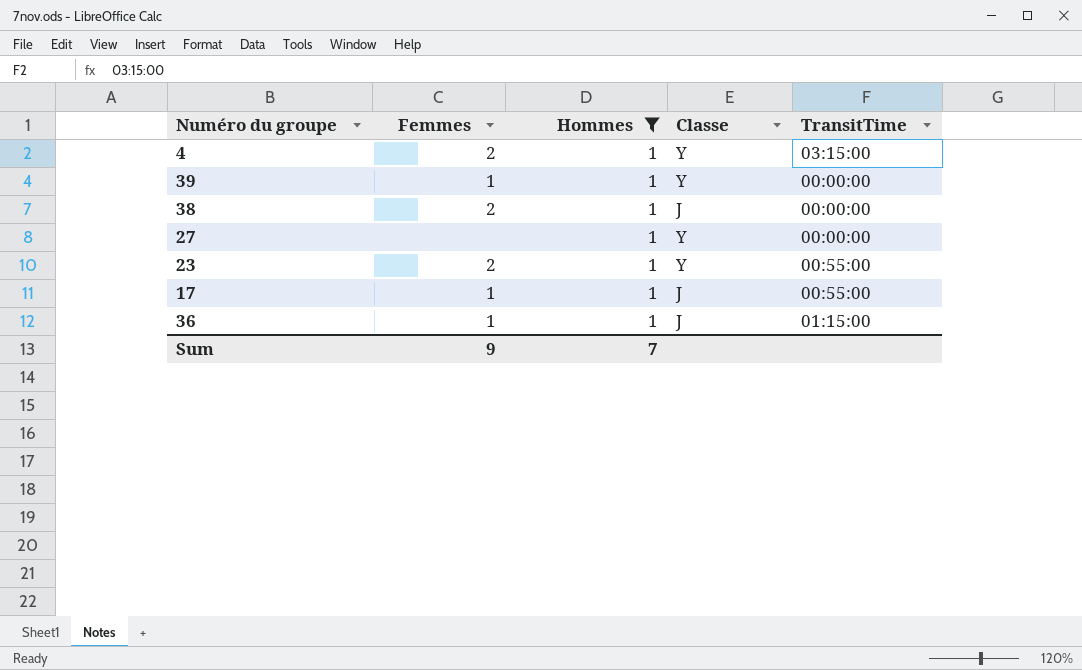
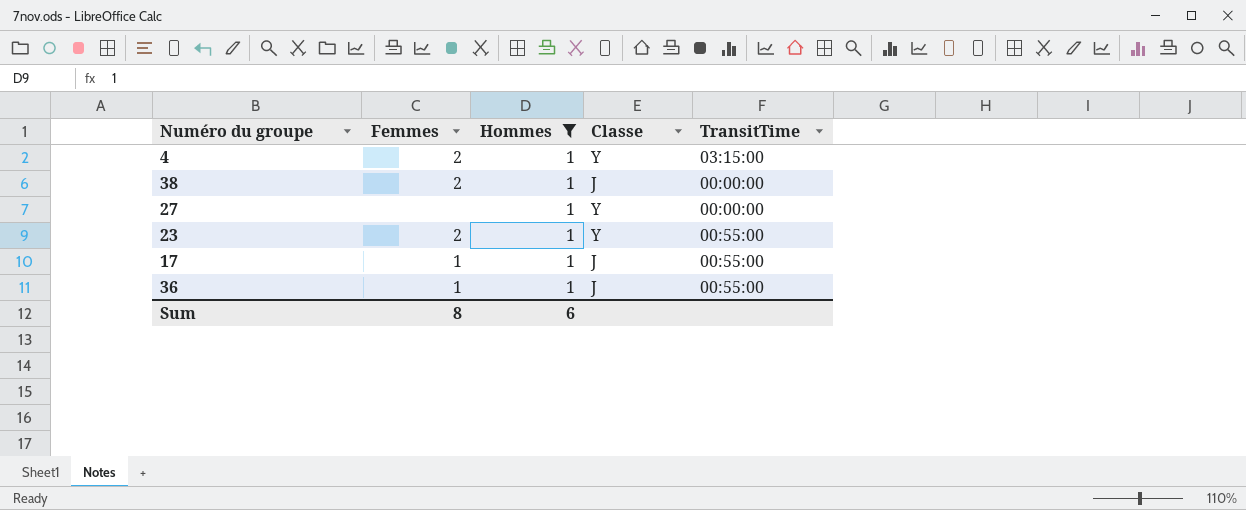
row 39: 1 | 1 | Y | 00:00:00 -> none
36 | TransitTime: 01:15:00 -> 00:55:00
Sum | Femmes: 9 -> 8
Sum | Hommes: 7 -> 6

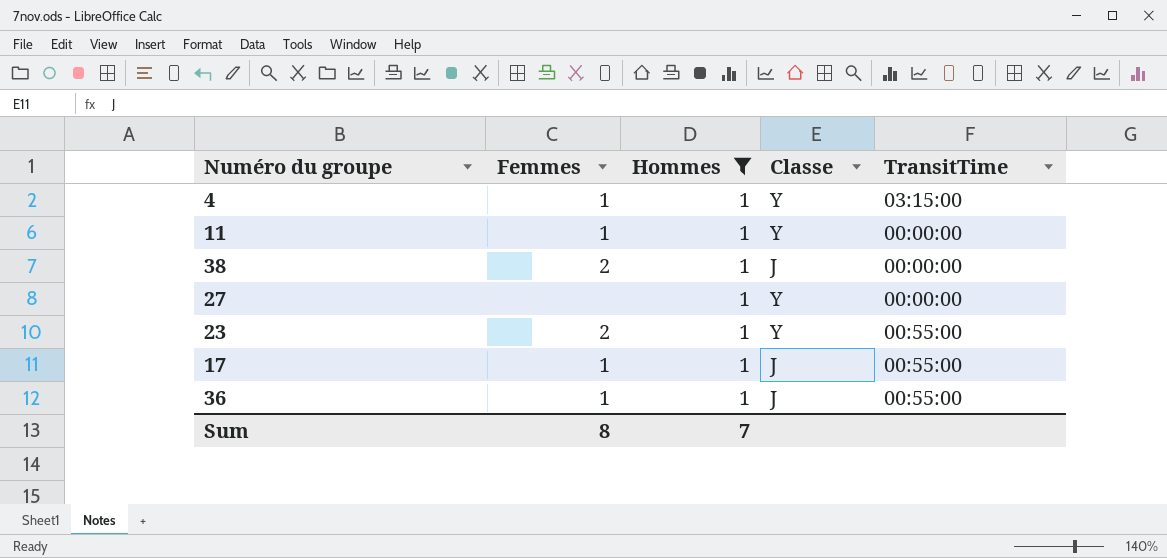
4 | Femmes: 2 -> 1
row 11: none -> 1 | 1 | Y | 00:00:00
Sum | Hommes: 6 -> 7

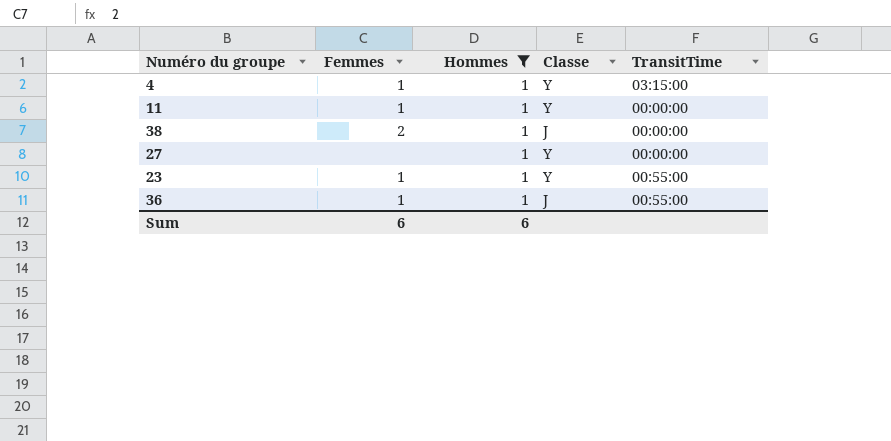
row 17: 1 | 1 | J | 00:55:00 -> none
23 | Femmes: 2 -> 1
Sum | Femmes: 8 -> 6
Sum | Hommes: 7 -> 6

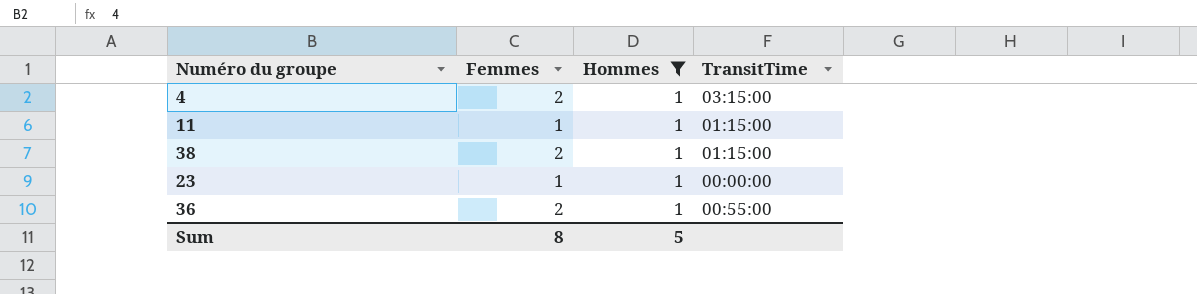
column Classe | position: 4 -> none
row 27: none | 1 | Y | 00:00:00 -> none
4 | Femmes: 1 -> 2
11 | TransitTime: 00:00:00 -> 01:15:00
38 | TransitTime: 00:00:00 -> 01:15:00
23 | TransitTime: 00:55:00 -> 00:00:00
36 | Femmes: 1 -> 2
Sum | Femmes: 6 -> 8
Sum | Hommes: 6 -> 5

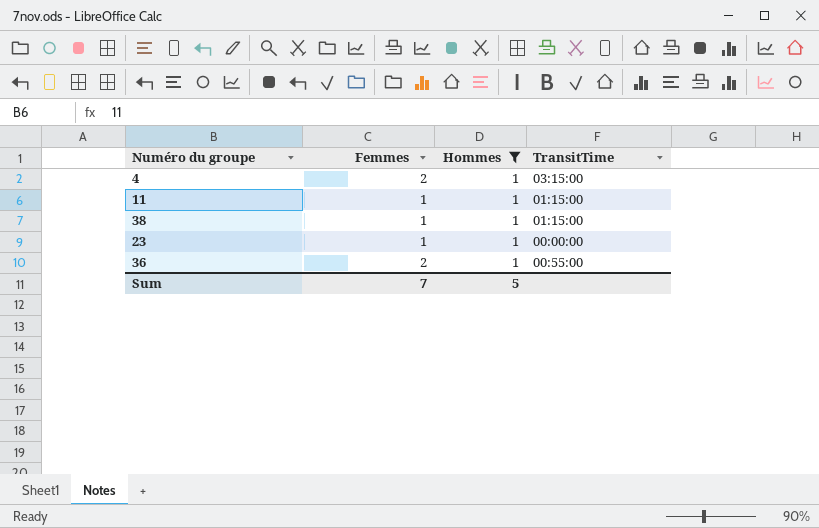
38 | Femmes: 2 -> 1
Sum | Femmes: 8 -> 7

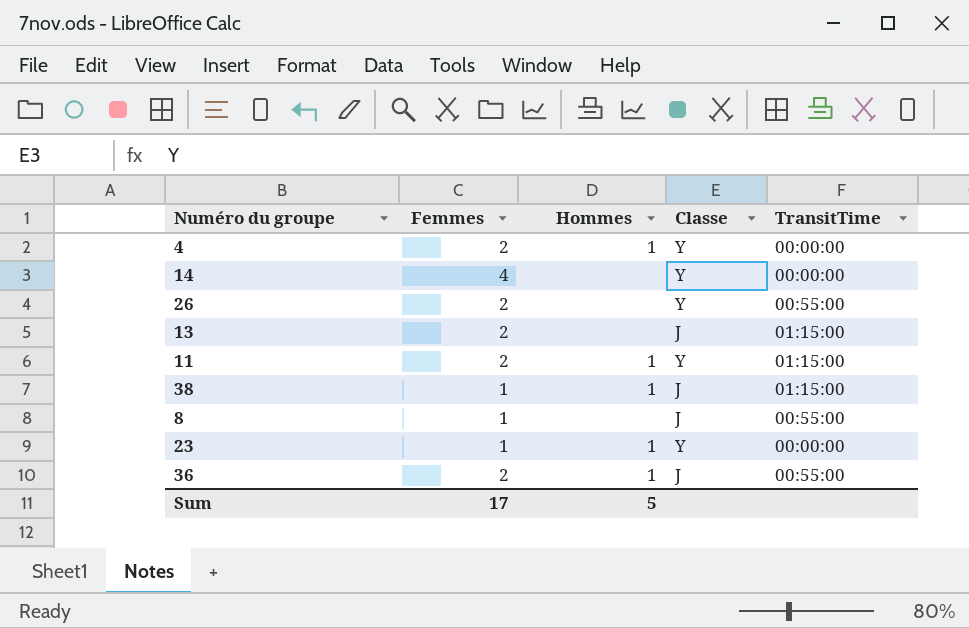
filter: Hommes = 1 -> none
column Classe | position: none -> 4
4 | TransitTime: 03:15:00 -> 00:00:00
11 | Femmes: 1 -> 2
Sum | Femmes: 7 -> 17

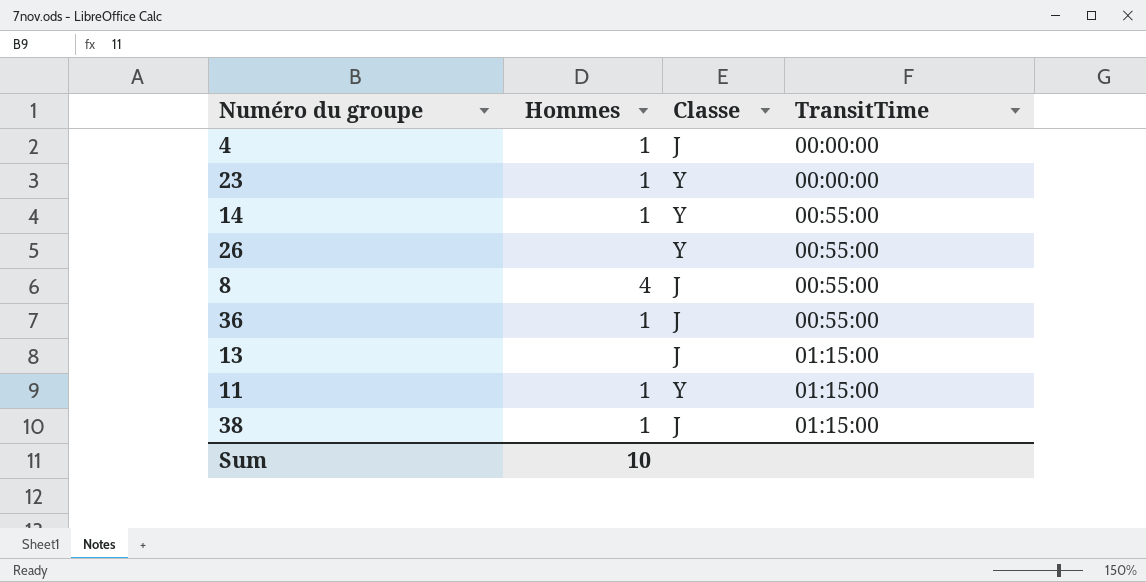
row order: none -> TransitTime ascending
column Femmes | position: 2 -> none
4 | Classe: Y -> J
14 | Hommes: none -> 1
14 | TransitTime: 00:00:00 -> 00:55:00
8 | Hommes: none -> 4
Sum | Hommes: 5 -> 10

